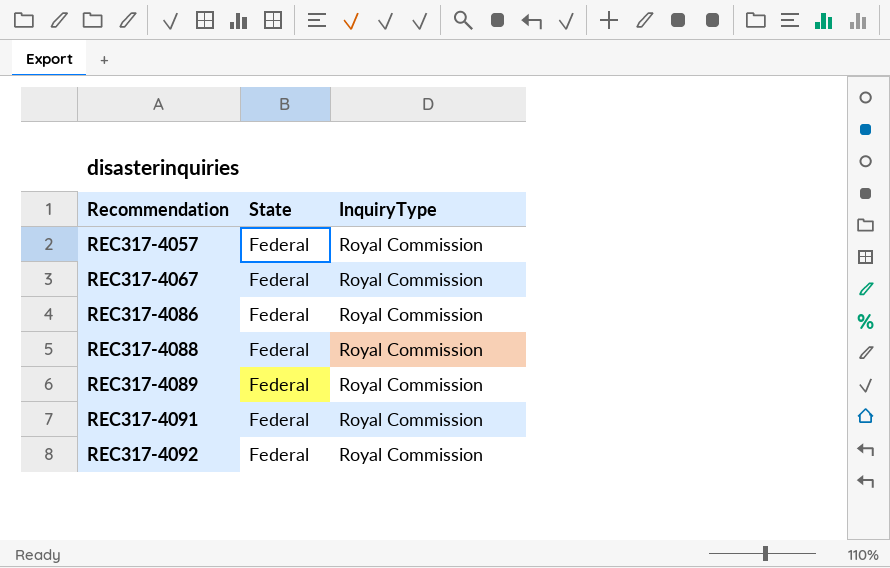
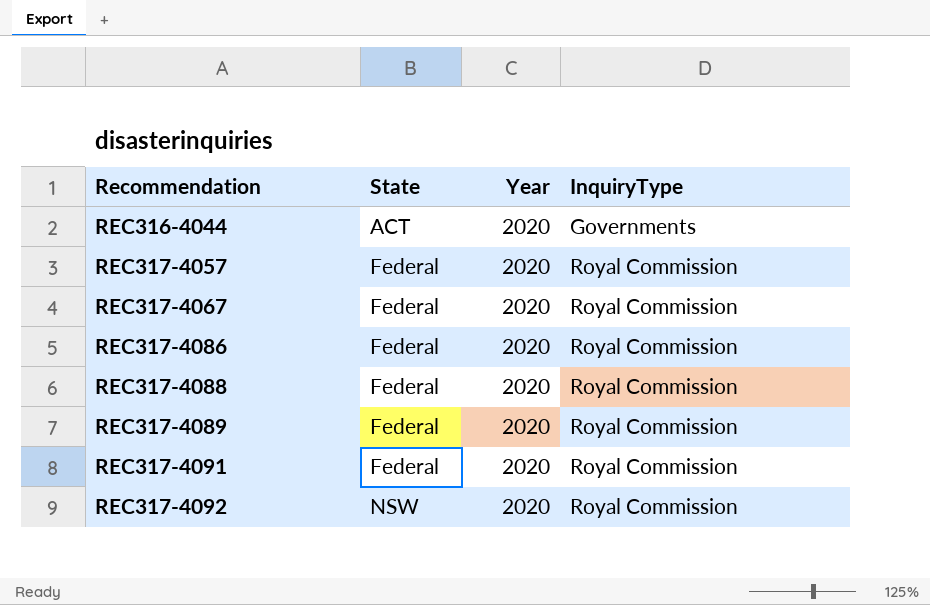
column Year | position: none -> 3
row REC316-4044: none -> ACT | 2020 | Governments
REC317-4092 | State: Federal -> NSW

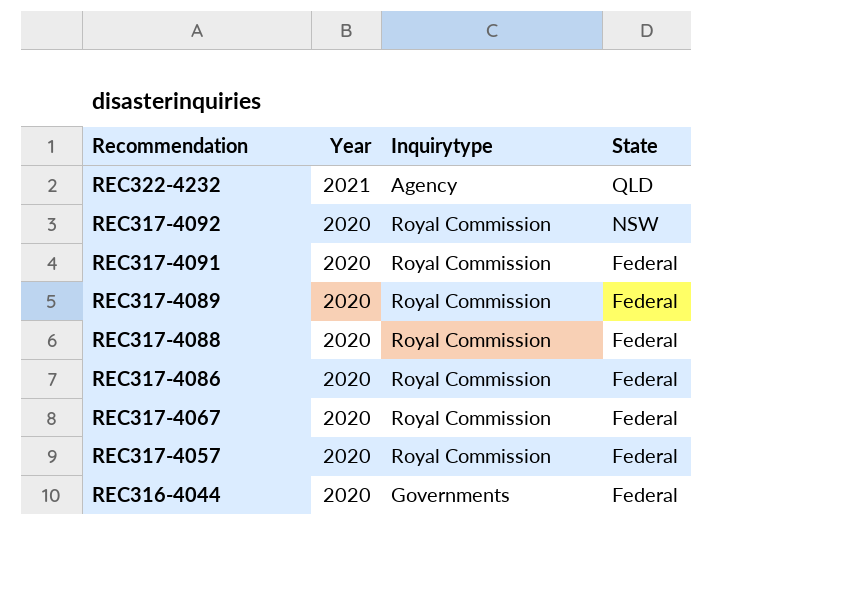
row order: Recommendation ascending -> Recommendation descending
column name: InquiryType -> Inquirytype
column State | position: 2 -> 4
row REC322-4232: none -> 2021 | Agency | QLD
REC316-4044 | State: ACT -> Federal

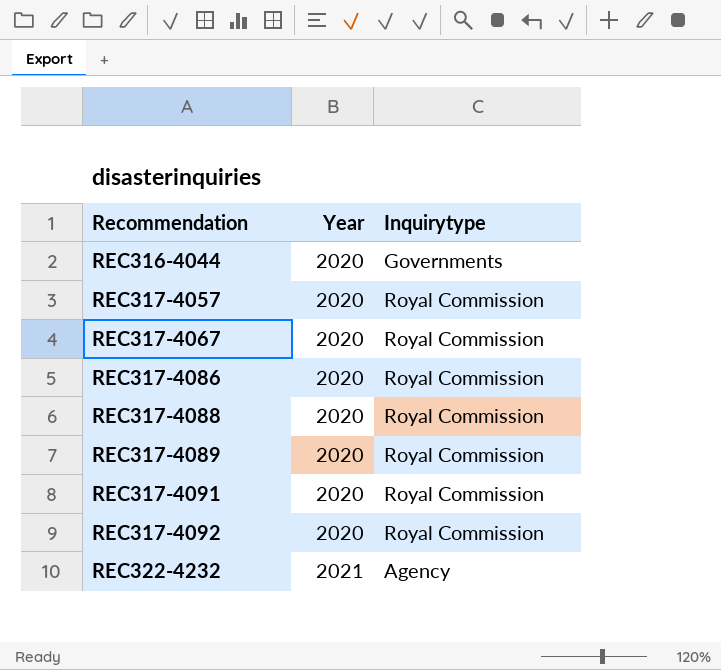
row order: Recommendation descending -> Recommendation ascending
column State | position: 4 -> none

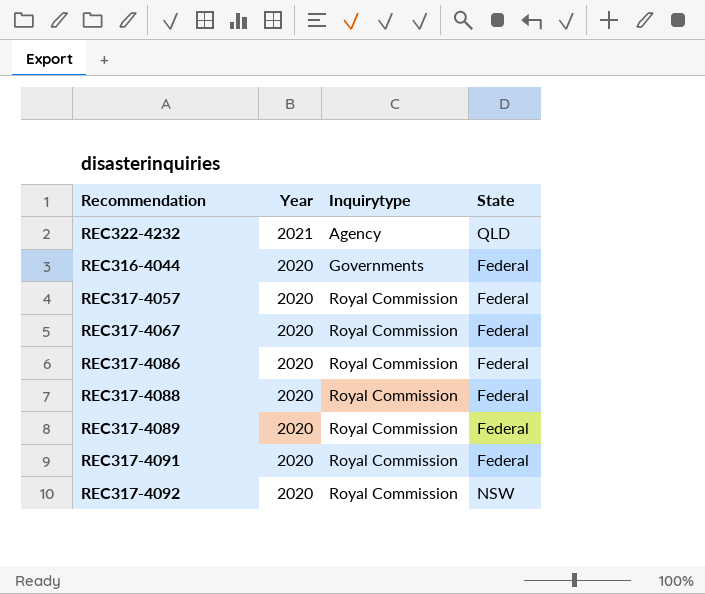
row order: Recommendation ascending -> Year descending
column State | position: none -> 4

